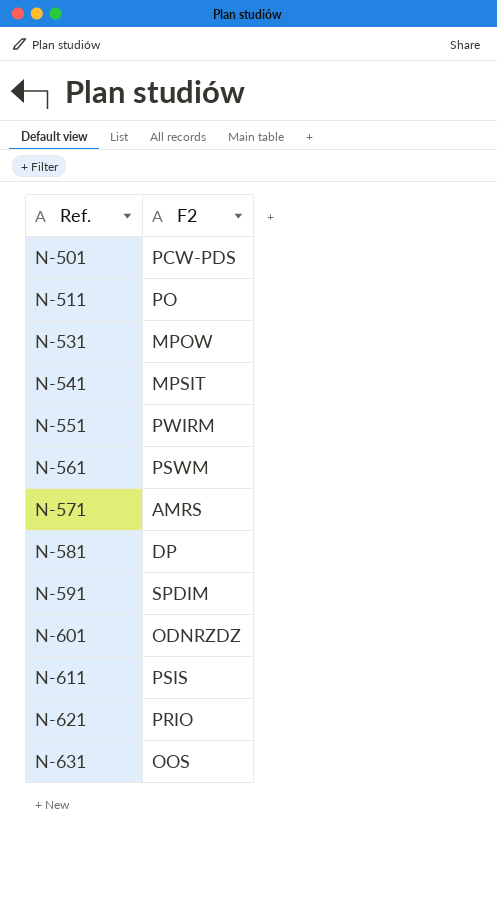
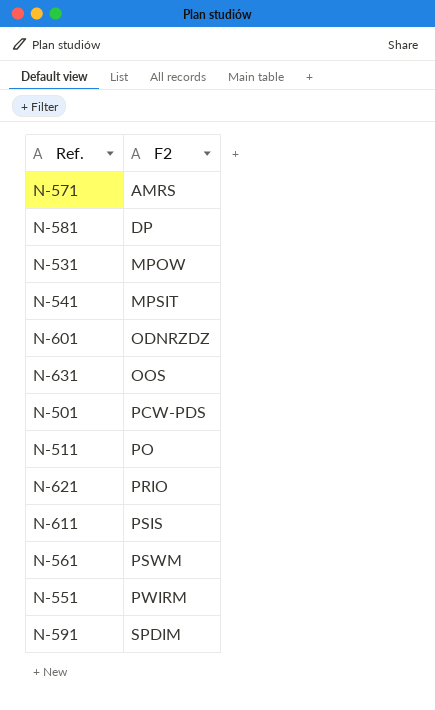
row order: Ref. ascending -> F2 ascending

